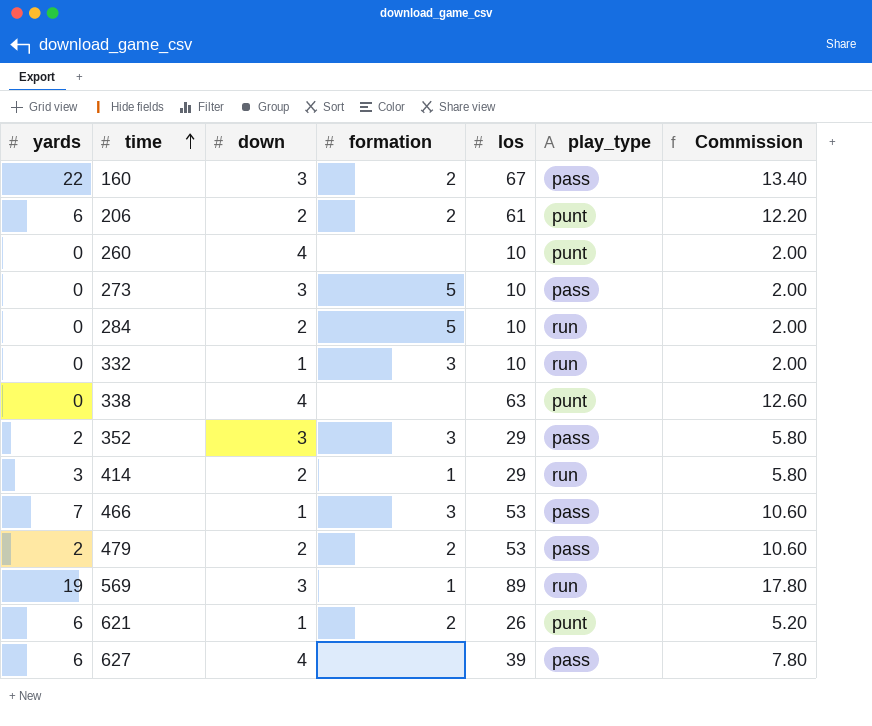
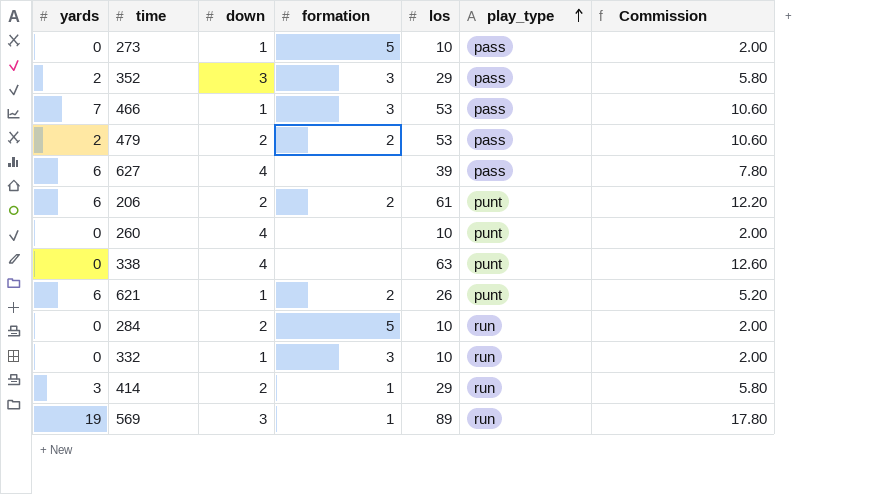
row order: time ascending -> play_type ascending
row 160: 22 | 3 | 2 | 67 | pass | 13.40 -> none
273 | down: 3 -> 1

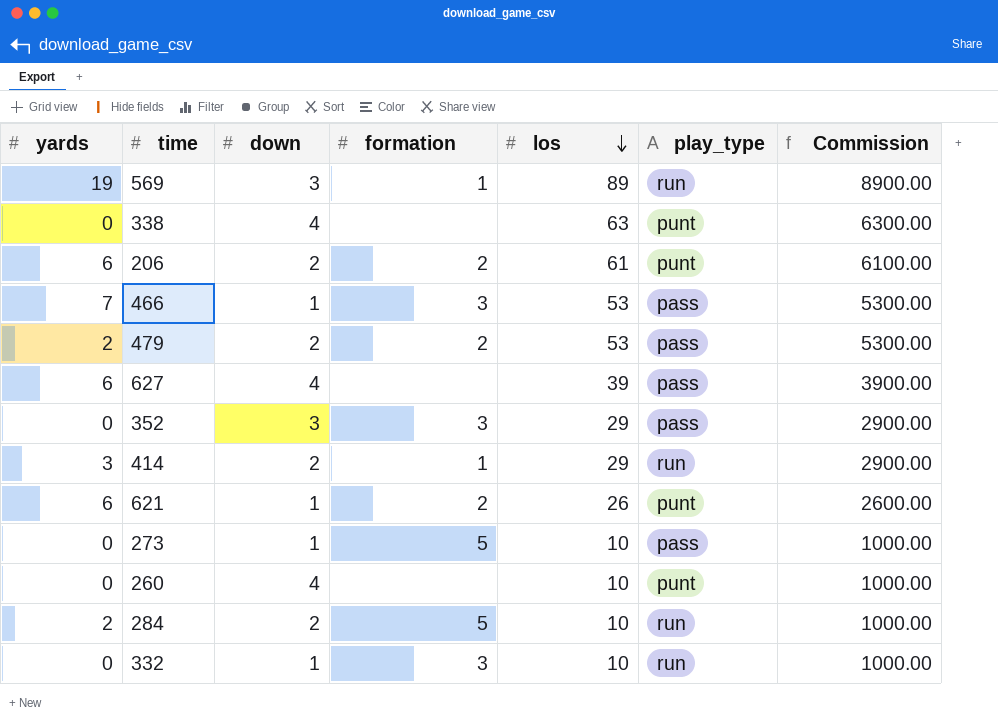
row order: play_type ascending -> los descending
column Commission | formula: [los] * 0.2 -> [los] * 100
352 | yards: 2 -> 0
284 | yards: 0 -> 2

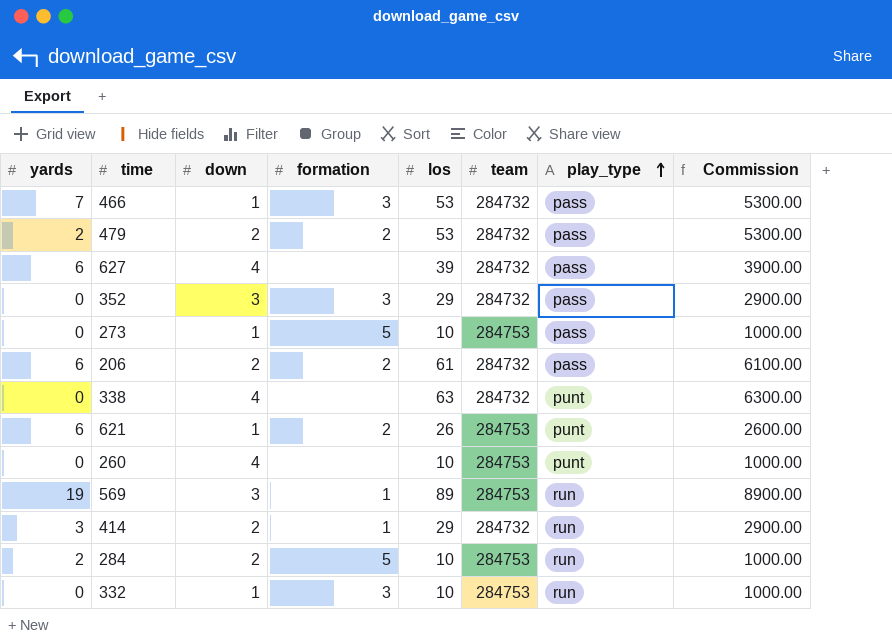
row order: los descending -> play_type ascending
column team | position: none -> 6
206 | play_type: punt -> pass

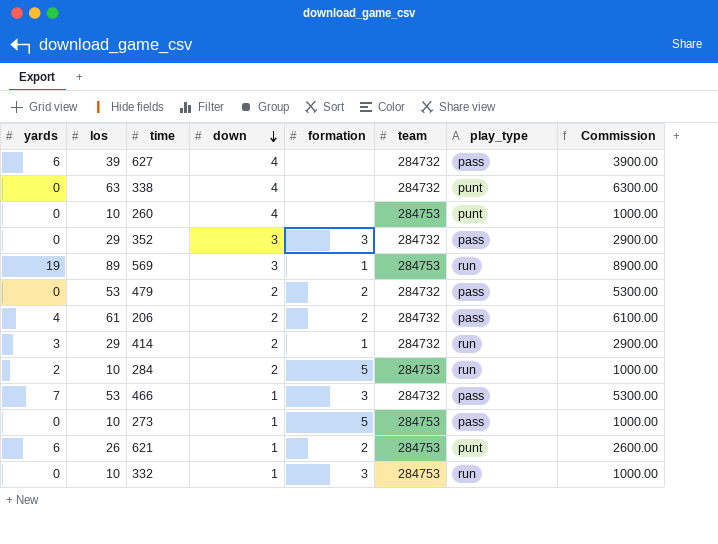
row order: play_type ascending -> down descending
column los | position: 5 -> 2
479 | yards: 2 -> 0
206 | yards: 6 -> 4

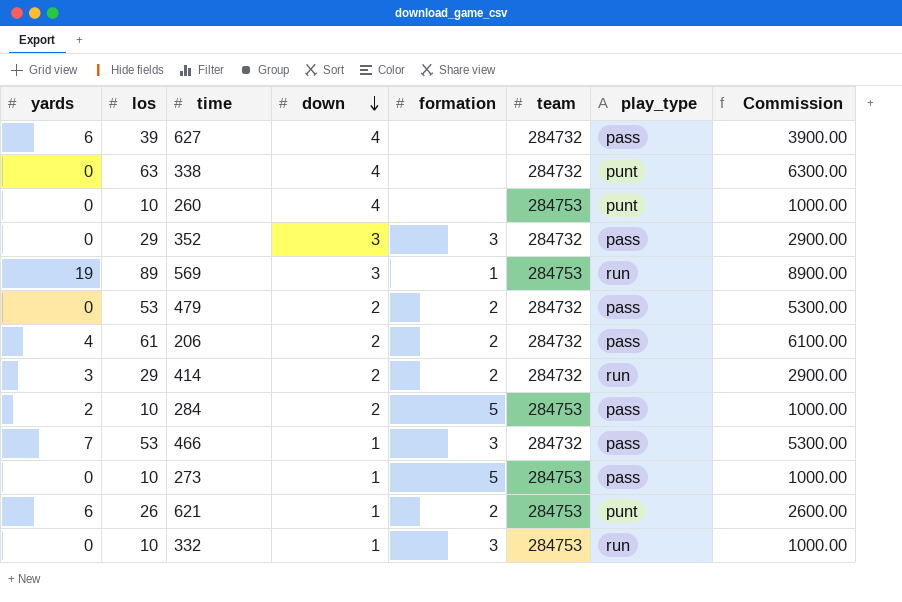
414 | formation: 1 -> 2
284 | play_type: run -> pass

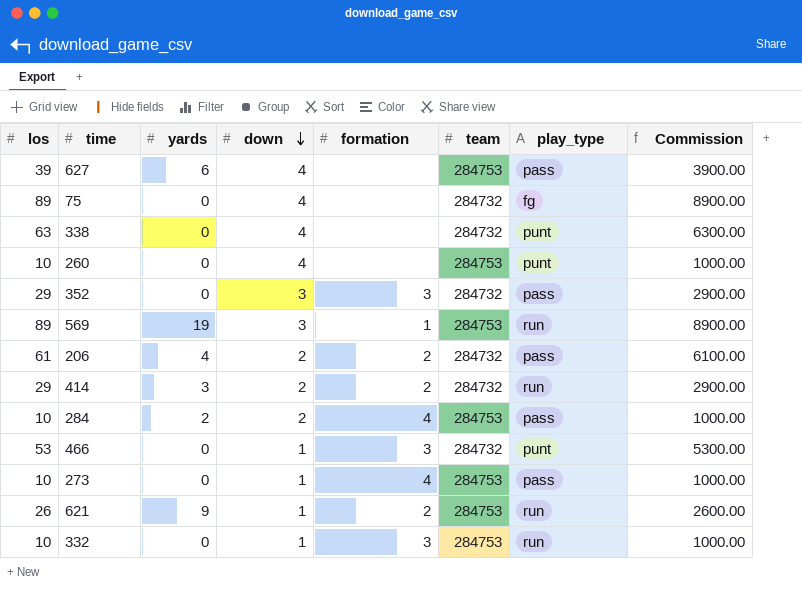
column yards | position: 1 -> 3
row 479: 0 | 53 | 2 | 2 | 284732 | pass | 5300.00 -> none
627 | team: 284732 -> 284753
row 75: none -> 89 | 0 | 4 | none | 284732 | fg | 8900.00
284 | formation: 5 -> 4
466 | yards: 7 -> 0
466 | play_type: pass -> punt
273 | formation: 5 -> 4
621 | yards: 6 -> 9
621 | play_type: punt -> run

